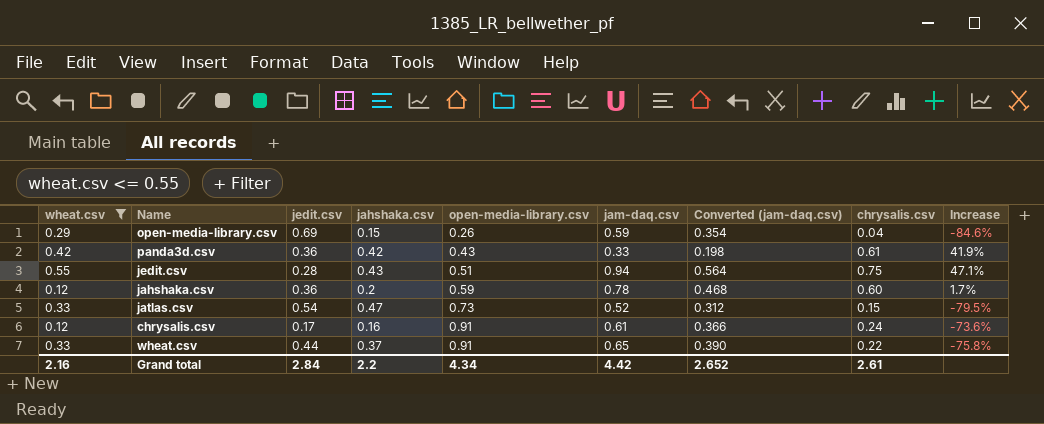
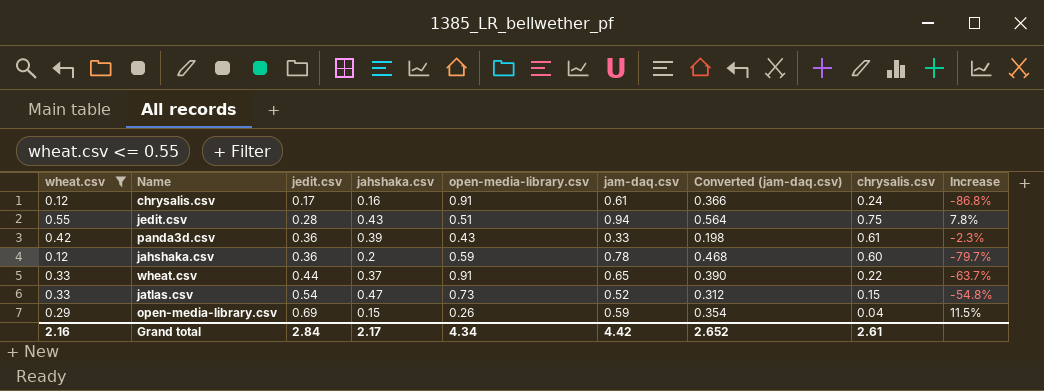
row order: open-media-library.csv ascending -> jedit.csv ascending
column Increase | formula: ([chrysalis.csv] - [open-media-library.csv]) / [open-media-library.csv] -> ([wheat.csv] - [open-media-library.csv]) / [open-media-library.csv]
panda3d.csv | jahshaka.csv: 0.42 -> 0.39
Grand total | jahshaka.csv: 2.2 -> 2.17

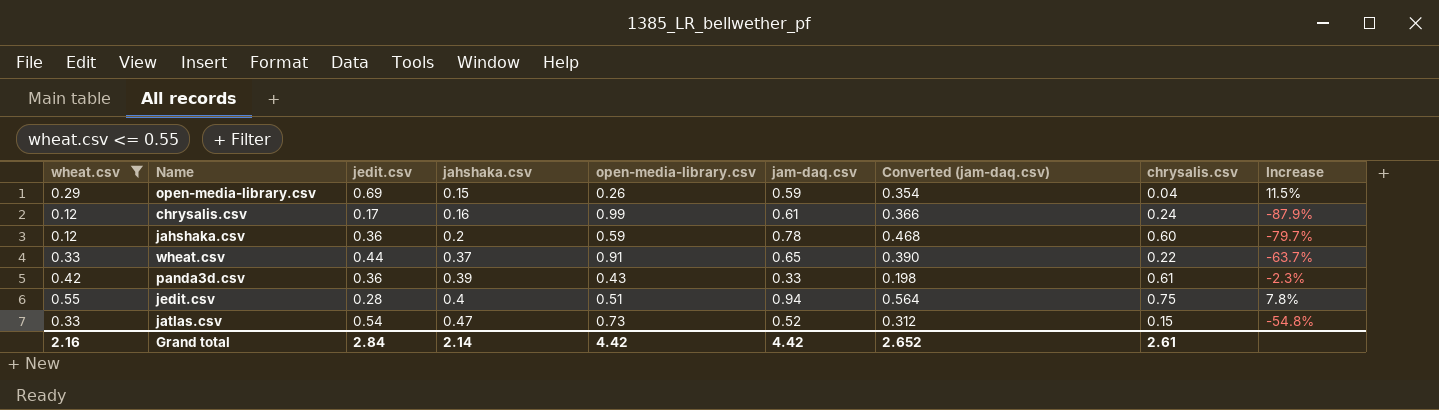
row order: jedit.csv ascending -> jahshaka.csv ascending
chrysalis.csv | open-media-library.csv: 0.91 -> 0.99
chrysalis.csv | Increase: -86.8% -> -87.9%
jedit.csv | jahshaka.csv: 0.43 -> 0.4
Grand total | jahshaka.csv: 2.17 -> 2.14
Grand total | open-media-library.csv: 4.34 -> 4.42

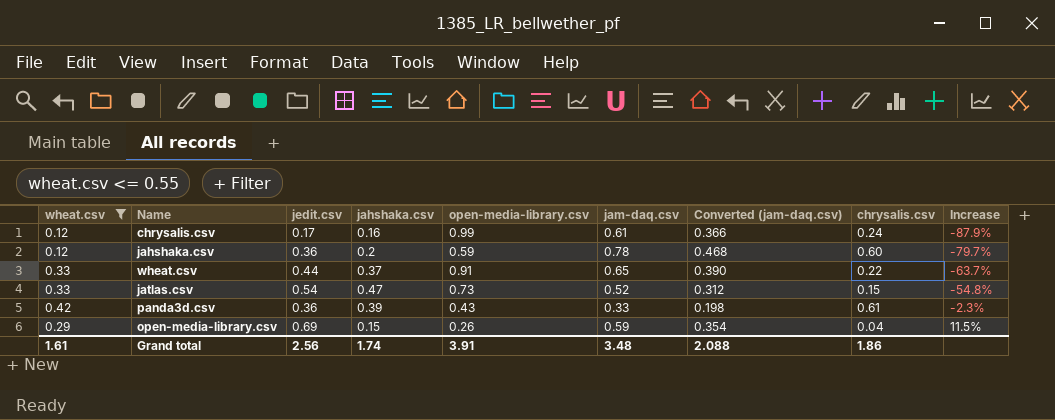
row order: jahshaka.csv ascending -> Increase ascending
row jedit.csv: 0.55 | 0.28 | 0.4 | 0.51 | 0.94 | 0.564 | 0.75 | 7.8% -> none
Grand total | wheat.csv: 2.16 -> 1.61
Grand total | jedit.csv: 2.84 -> 2.56
Grand total | jahshaka.csv: 2.14 -> 1.74
Grand total | open-media-library.csv: 4.42 -> 3.91
Grand total | jam-daq.csv: 4.42 -> 3.48
Grand total | Converted (jam-daq.csv): 2.652 -> 2.088
Grand total | chrysalis.csv: 2.61 -> 1.86

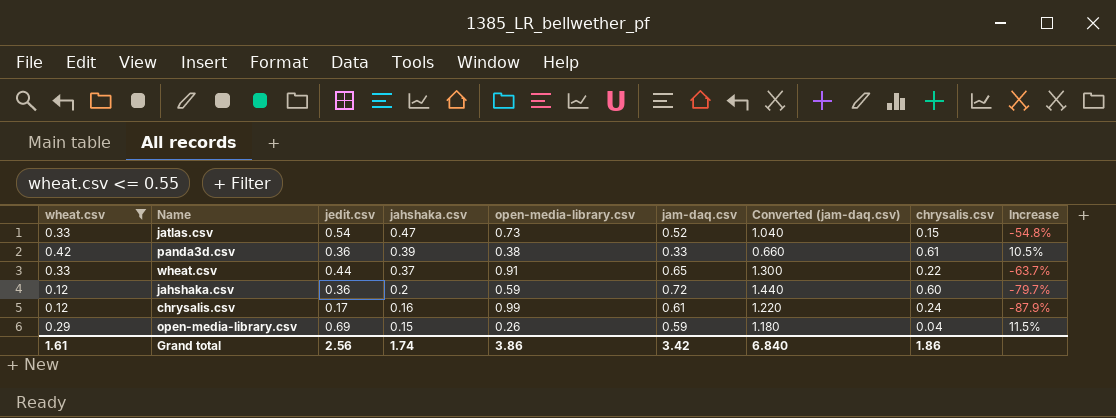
row order: Increase ascending -> jahshaka.csv descending
column Converted (jam-daq.csv) | formula: [jam-daq.csv] * 0.6 -> [jam-daq.csv] * 2
panda3d.csv | open-media-library.csv: 0.43 -> 0.38
panda3d.csv | Increase: -2.3% -> 10.5%
jahshaka.csv | jam-daq.csv: 0.78 -> 0.72
Grand total | open-media-library.csv: 3.91 -> 3.86
Grand total | jam-daq.csv: 3.48 -> 3.42
Grand total | Converted (jam-daq.csv): 2.088 -> 6.840

